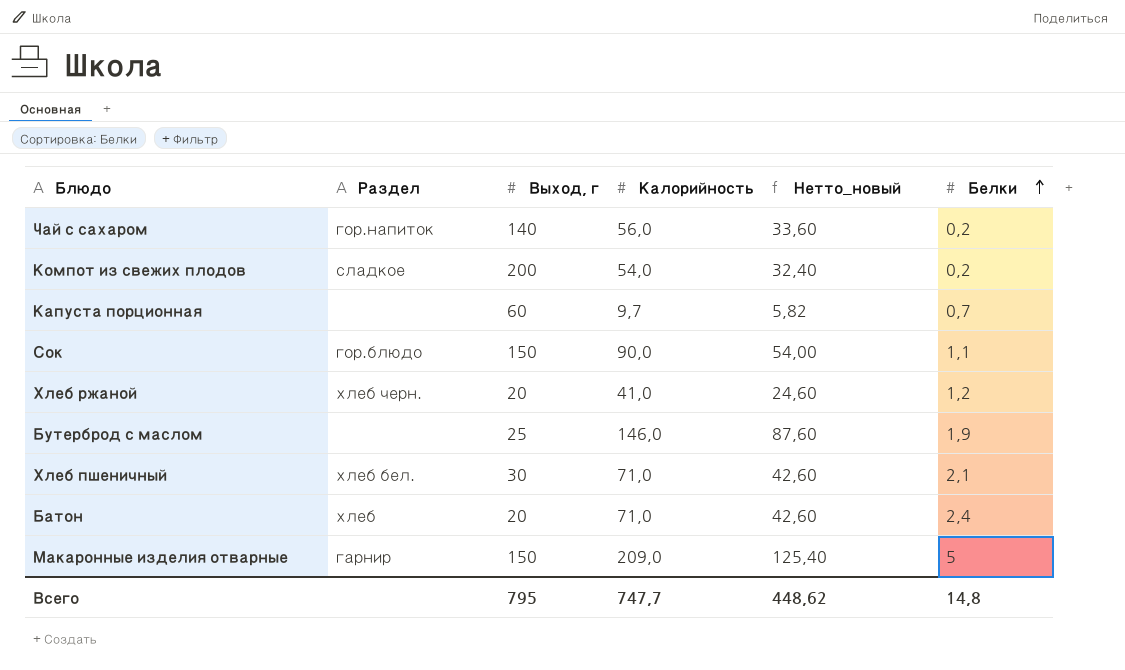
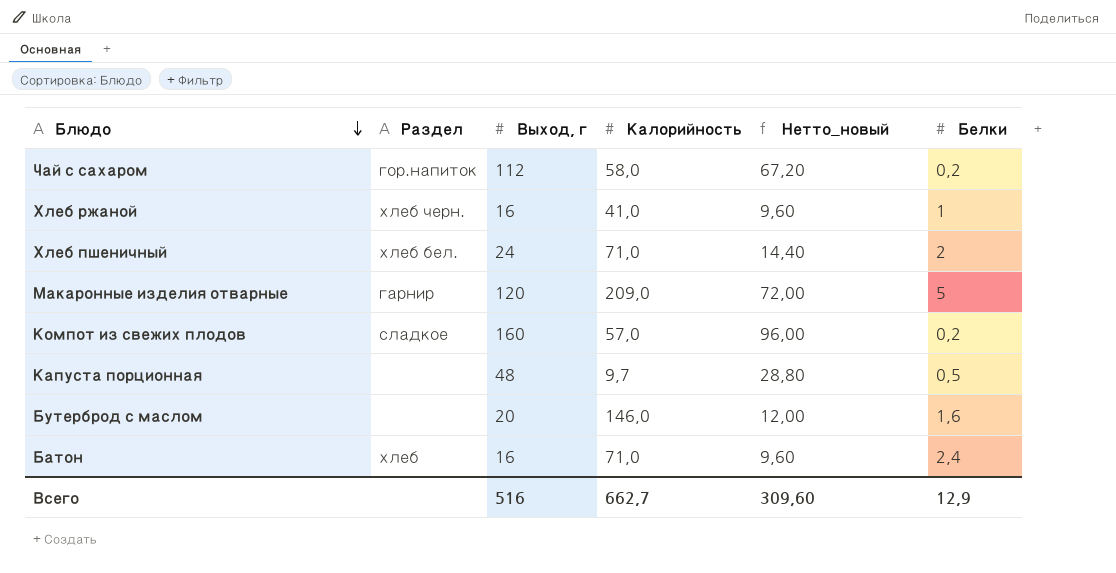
row order: Белки ascending -> Блюдо descending
column Нетто_новый | formula: [Калорийность] * 0,6 -> [Выход, г] * 0,6
row Сок: гор.блюдо | 150 | 90,0 | 54,00 | 1,1 -> none
Чай с сахаром | Выход, г: 140 -> 112
Чай с сахаром | Калорийность: 56,0 -> 58,0
Хлеб ржаной | Выход, г: 20 -> 16
Хлеб ржаной | Белки: 1,2 -> 1
Хлеб пшеничный | Выход, г: 30 -> 24
Хлеб пшеничный | Белки: 2,1 -> 2
Макаронные изделия отварные | Выход, г: 150 -> 120
Компот из свежих плодов | Выход, г: 200 -> 160
Компот из свежих плодов | Калорийность: 54,0 -> 57,0
Капуста порционная | Выход, г: 60 -> 48
Капуста порционная | Белки: 0,7 -> 0,5
Бутерброд с маслом | Выход, г: 25 -> 20
Бутерброд с маслом | Белки: 1,9 -> 1,6
Батон | Выход, г: 20 -> 16
Всего | Выход, г: 795 -> 516
Всего | Калорийность: 747,7 -> 662,7
Всего | Нетто_новый: 448,62 -> 309,60
Всего | Белки: 14,8 -> 12,9

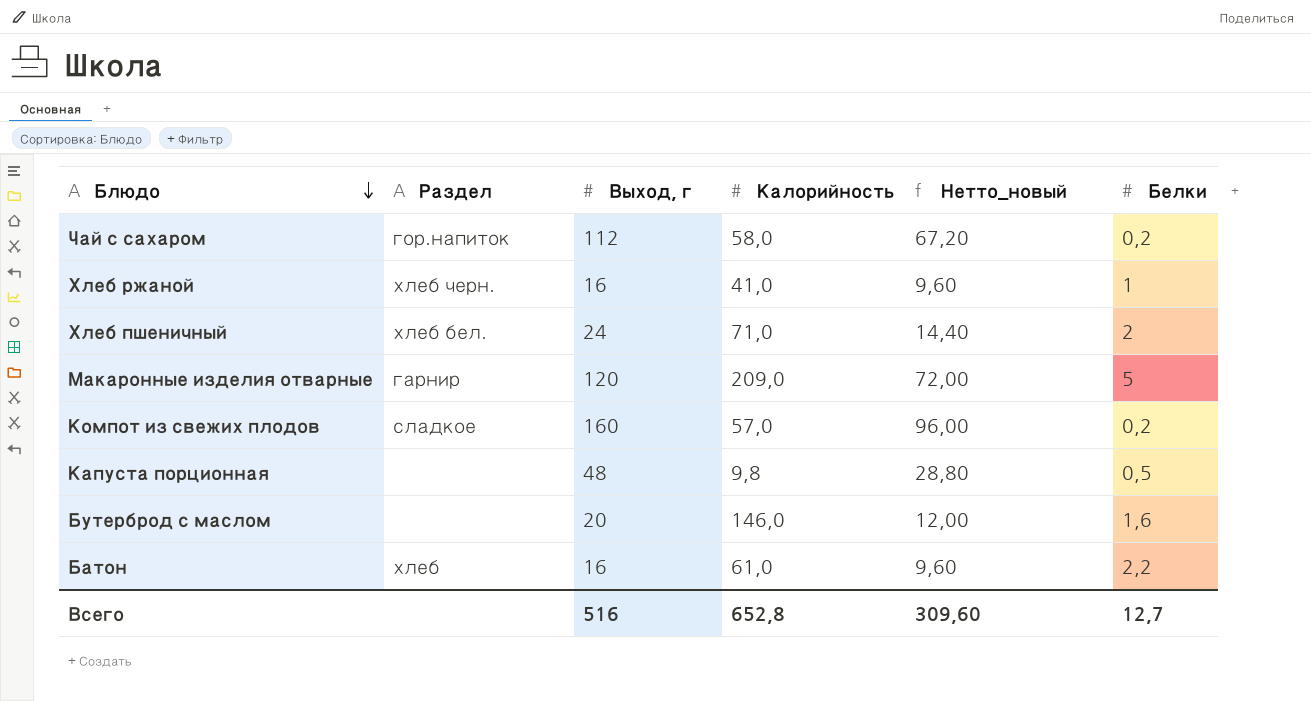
Капуста порционная | Калорийность: 9,7 -> 9,8
Батон | Калорийность: 71,0 -> 61,0
Батон | Белки: 2,4 -> 2,2
Всего | Калорийность: 662,7 -> 652,8
Всего | Белки: 12,9 -> 12,7

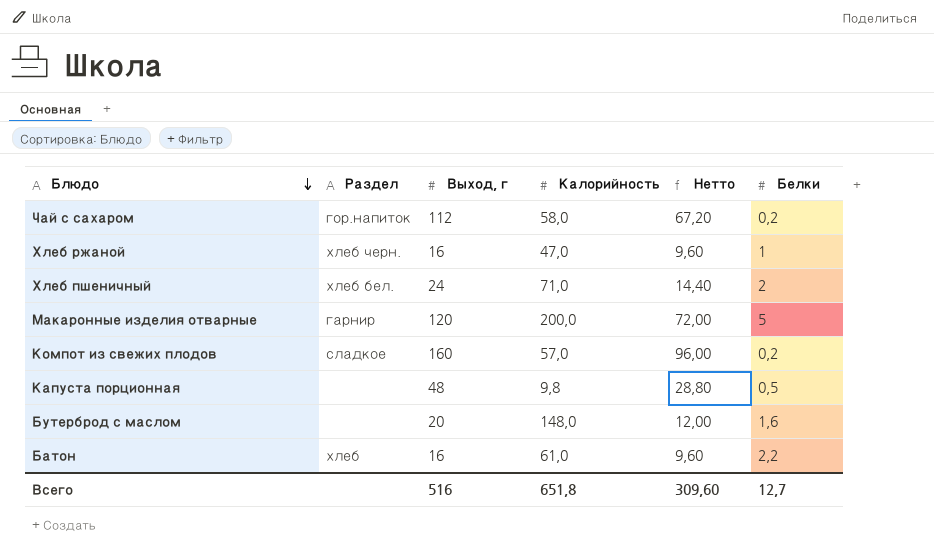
column name: Нетто_новый -> Нетто
Хлеб ржаной | Калорийность: 41,0 -> 47,0
Макаронные изделия отварные | Калорийность: 209,0 -> 200,0
Бутерброд с маслом | Калорийность: 146,0 -> 148,0
Всего | Калорийность: 652,8 -> 651,8

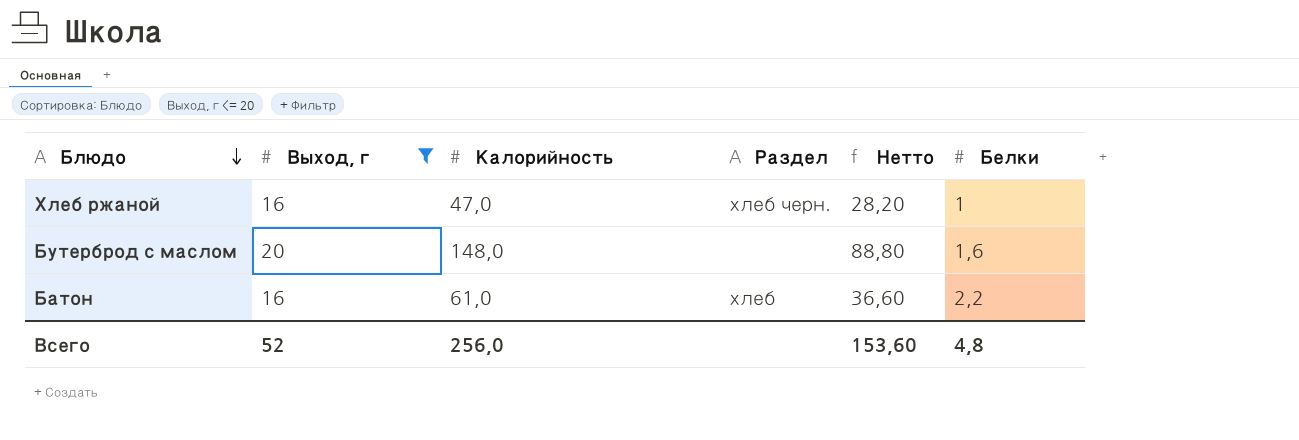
filter: none -> Выход, г <= 20
column Раздел | position: 2 -> 4
column Нетто | formula: [Выход, г] * 0,6 -> [Калорийность] * 0,6
Всего | Выход, г: 516 -> 52
Всего | Калорийность: 651,8 -> 256,0
Всего | Нетто: 309,60 -> 153,60
Всего | Белки: 12,7 -> 4,8

